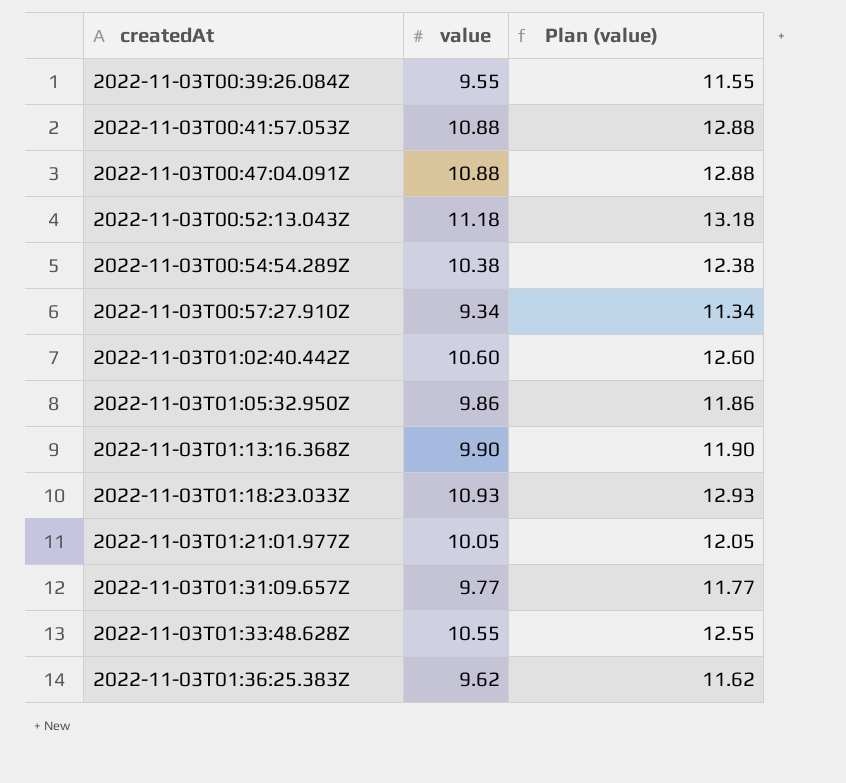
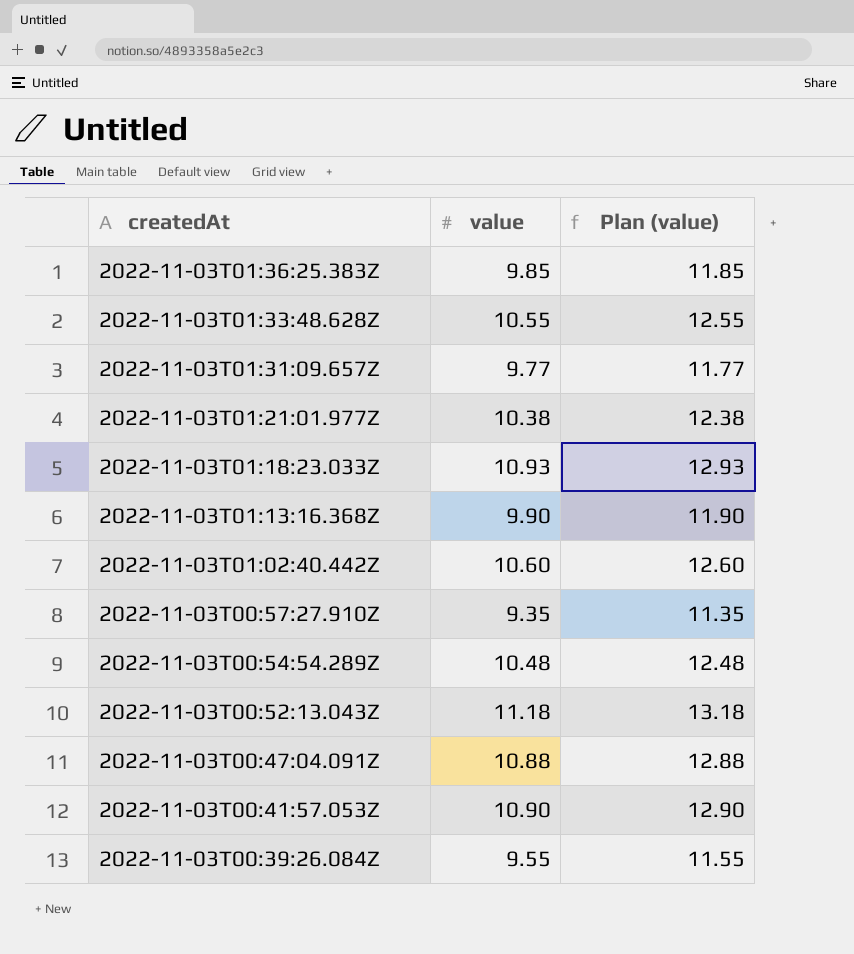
row order: createdAt ascending -> createdAt descending
row 2022-11-03T01:05:32.950Z: 9.86 | 11.86 -> none
2022-11-03T01:36:25.383Z | value: 9.62 -> 9.85
2022-11-03T01:36:25.383Z | Plan (value): 11.62 -> 11.85
2022-11-03T01:21:01.977Z | value: 10.05 -> 10.38
2022-11-03T01:21:01.977Z | Plan (value): 12.05 -> 12.38
2022-11-03T00:57:27.910Z | value: 9.34 -> 9.35
2022-11-03T00:57:27.910Z | Plan (value): 11.34 -> 11.35
2022-11-03T00:54:54.289Z | value: 10.38 -> 10.48
2022-11-03T00:54:54.289Z | Plan (value): 12.38 -> 12.48
2022-11-03T00:41:57.053Z | value: 10.88 -> 10.90
2022-11-03T00:41:57.053Z | Plan (value): 12.88 -> 12.90

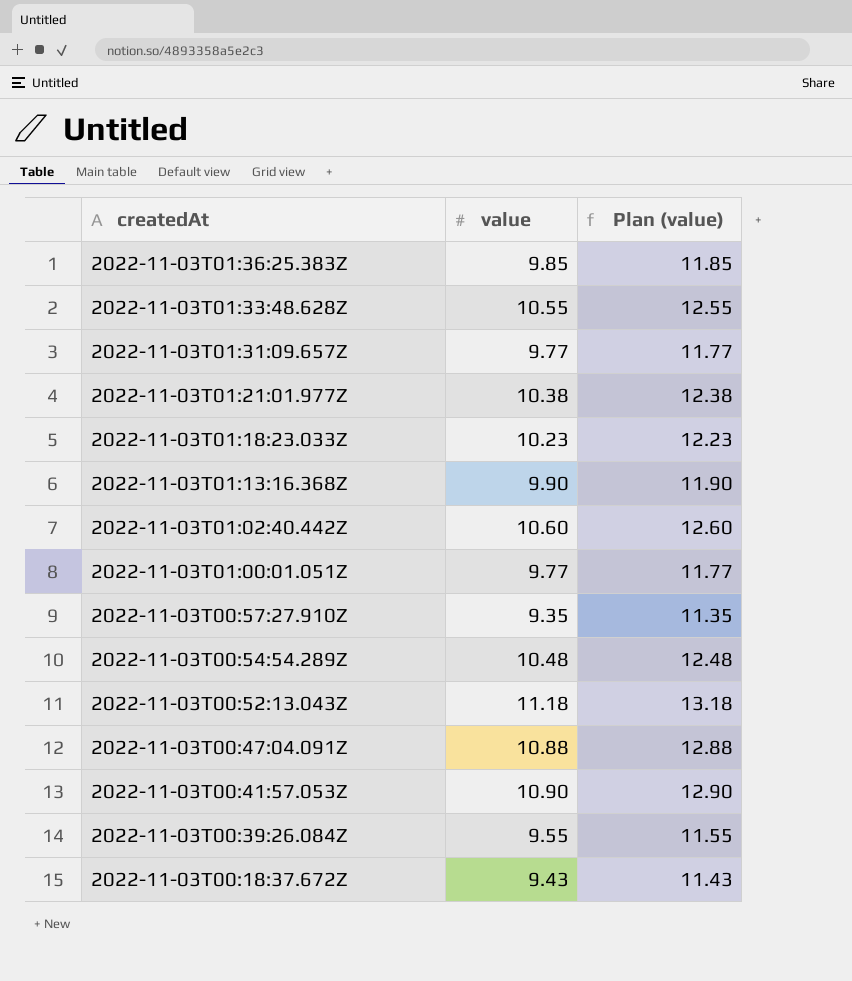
2022-11-03T01:18:23.033Z | value: 10.93 -> 10.23
2022-11-03T01:18:23.033Z | Plan (value): 12.93 -> 12.23
row 2022-11-03T01:00:01.051Z: none -> 9.77 | 11.77
row 2022-11-03T00:18:37.672Z: none -> 9.43 | 11.43

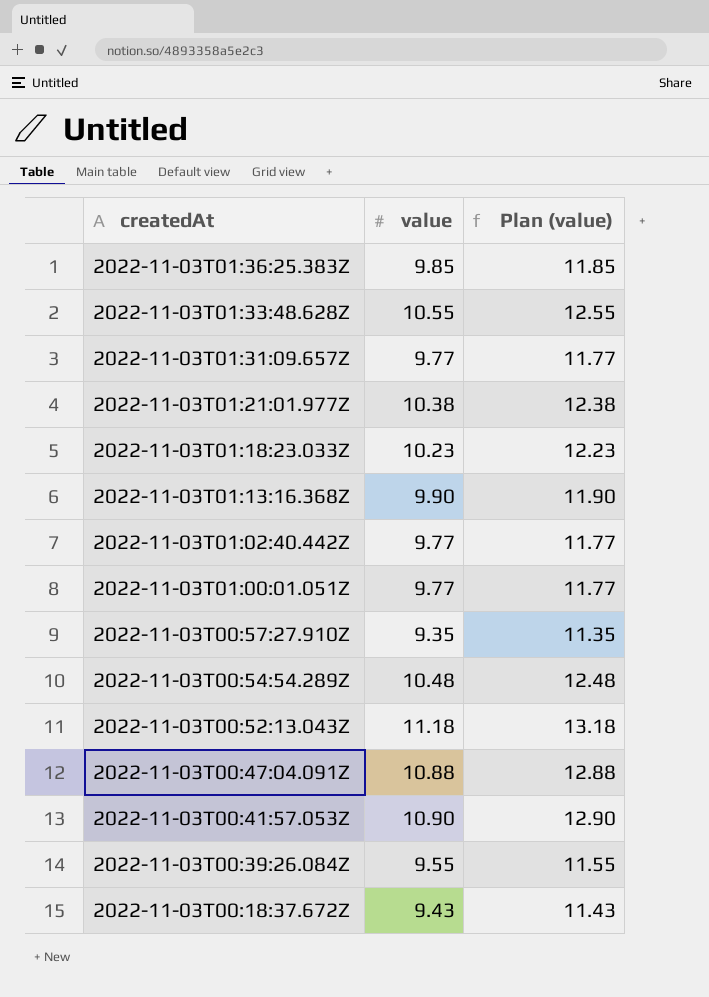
2022-11-03T01:02:40.442Z | value: 10.60 -> 9.77
2022-11-03T01:02:40.442Z | Plan (value): 12.60 -> 11.77

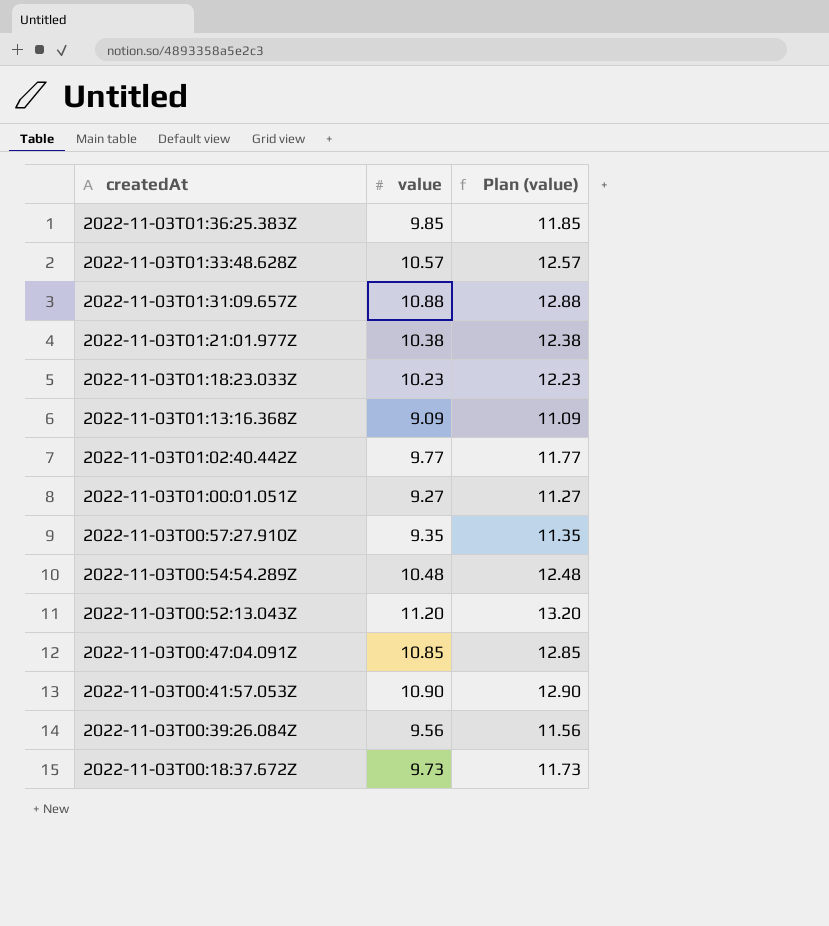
2022-11-03T01:33:48.628Z | value: 10.55 -> 10.57
2022-11-03T01:33:48.628Z | Plan (value): 12.55 -> 12.57
2022-11-03T01:31:09.657Z | value: 9.77 -> 10.88
2022-11-03T01:31:09.657Z | Plan (value): 11.77 -> 12.88
2022-11-03T01:13:16.368Z | value: 9.90 -> 9.09
2022-11-03T01:13:16.368Z | Plan (value): 11.90 -> 11.09
2022-11-03T01:00:01.051Z | value: 9.77 -> 9.27
2022-11-03T01:00:01.051Z | Plan (value): 11.77 -> 11.27
2022-11-03T00:52:13.043Z | value: 11.18 -> 11.20
2022-11-03T00:52:13.043Z | Plan (value): 13.18 -> 13.20
2022-11-03T00:47:04.091Z | value: 10.88 -> 10.85
2022-11-03T00:47:04.091Z | Plan (value): 12.88 -> 12.85
2022-11-03T00:39:26.084Z | value: 9.55 -> 9.56
2022-11-03T00:39:26.084Z | Plan (value): 11.55 -> 11.56
2022-11-03T00:18:37.672Z | value: 9.43 -> 9.73
2022-11-03T00:18:37.672Z | Plan (value): 11.43 -> 11.73

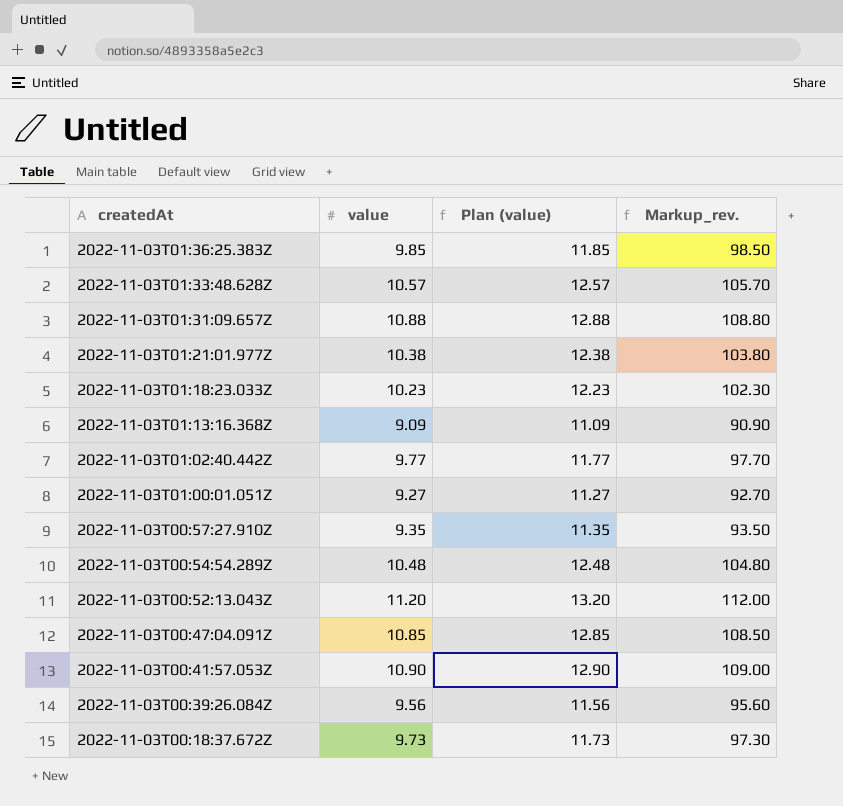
column Markup_rev. | formula: none -> [value] * 10

